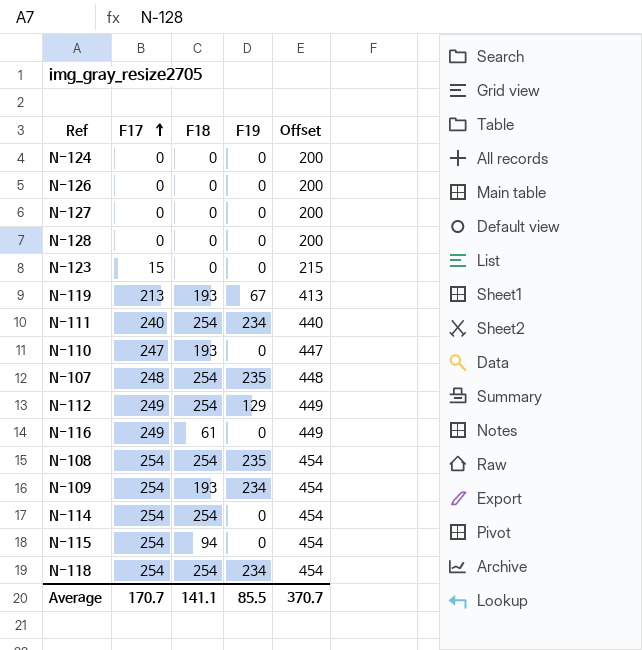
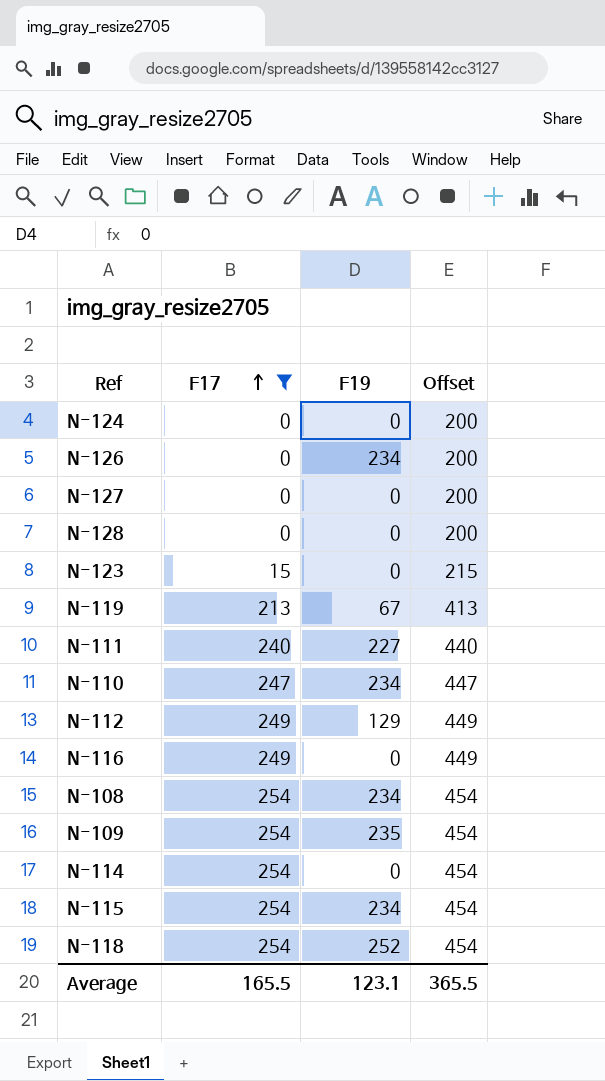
filter: none -> F17 != 248
column F18 | position: 3 -> none
N-126 | F19: 0 -> 234
N-111 | F19: 234 -> 227
N-110 | F19: 0 -> 234
N-108 | F19: 235 -> 234
N-109 | F19: 234 -> 235
N-115 | F19: 0 -> 234
N-118 | F19: 234 -> 252
Average | F17: 170.7 -> 165.5
Average | F19: 85.5 -> 123.1
Average | Offset: 370.7 -> 365.5

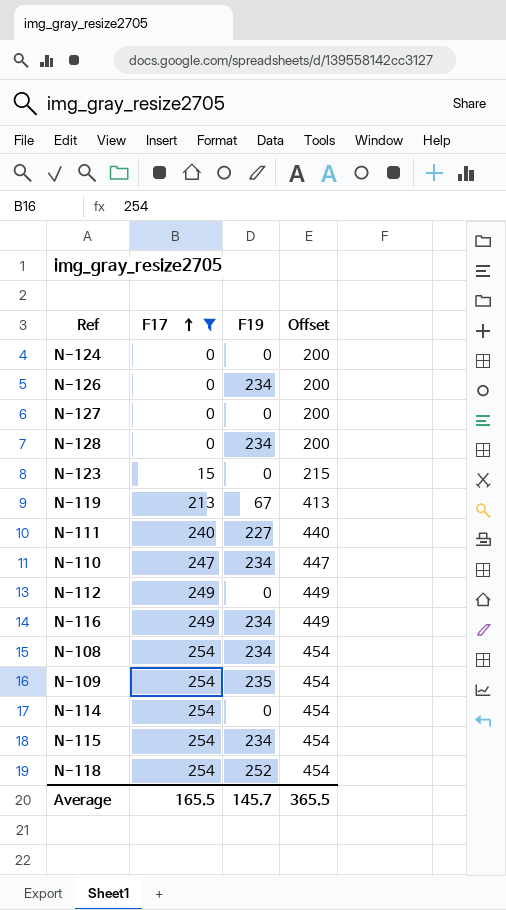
N-128 | F19: 0 -> 234
N-112 | F19: 129 -> 0
N-116 | F19: 0 -> 234
Average | F19: 123.1 -> 145.7

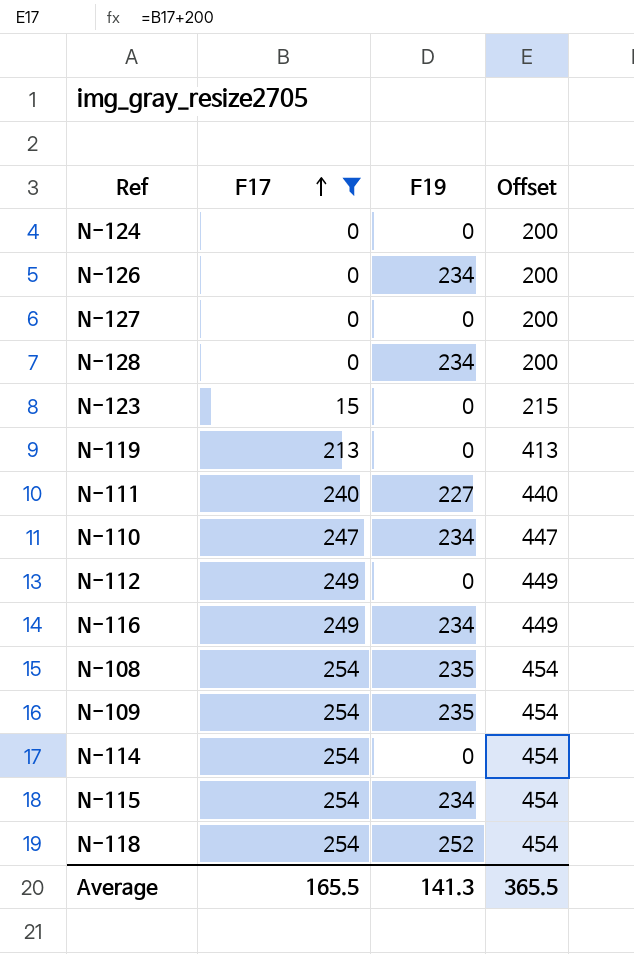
N-119 | F19: 67 -> 0
N-108 | F19: 234 -> 235
Average | F19: 145.7 -> 141.3

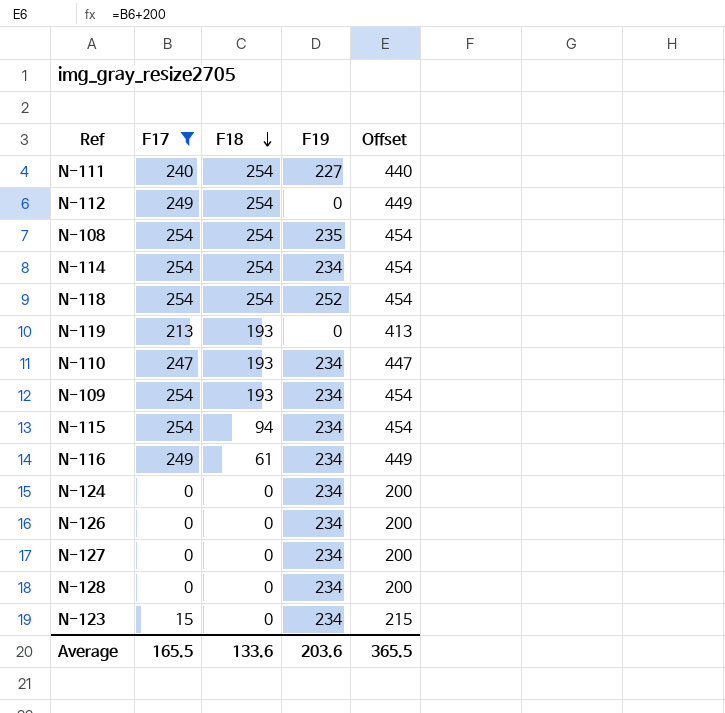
row order: F17 ascending -> F18 descending
column F18 | position: none -> 3
N-114 | F19: 0 -> 234
N-109 | F19: 235 -> 234
N-124 | F19: 0 -> 234
N-127 | F19: 0 -> 234
N-123 | F19: 0 -> 234
Average | F19: 141.3 -> 203.6

